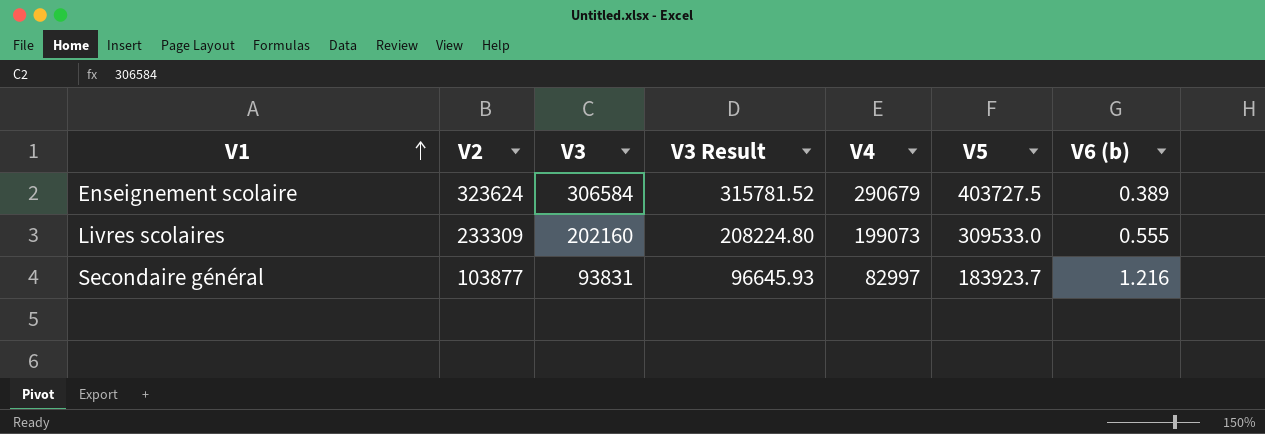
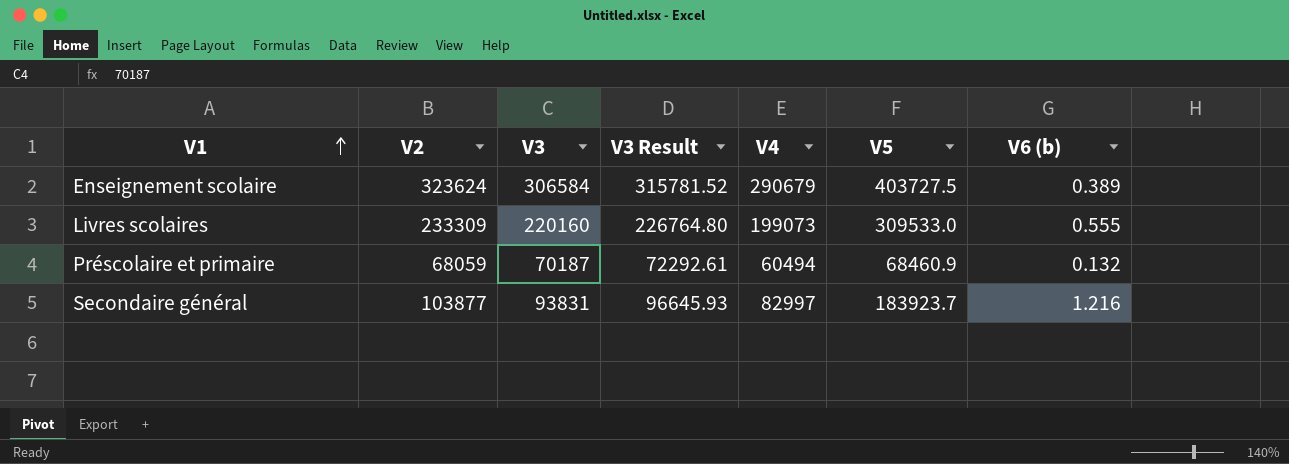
Livres scolaires | V3: 202160 -> 220160
Livres scolaires | V3 Result: 208224.80 -> 226764.80
row Préscolaire et primaire: none -> 68059 | 70187 | 72292.61 | 60494 | 68460.9 | 0.132

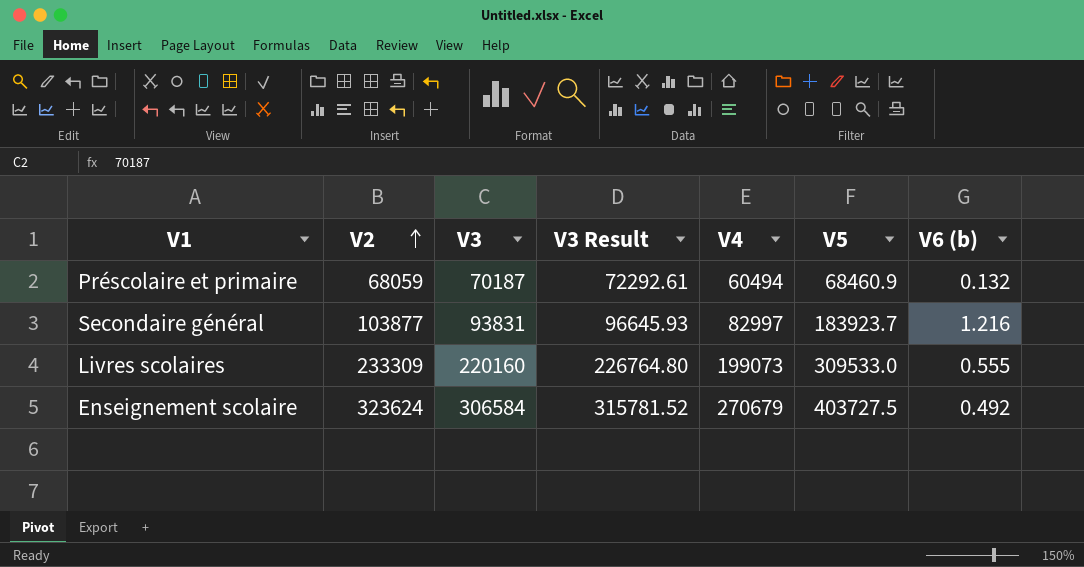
row order: V1 ascending -> V2 ascending
Enseignement scolaire | V4: 290679 -> 270679
Enseignement scolaire | V6 (b): 0.389 -> 0.492

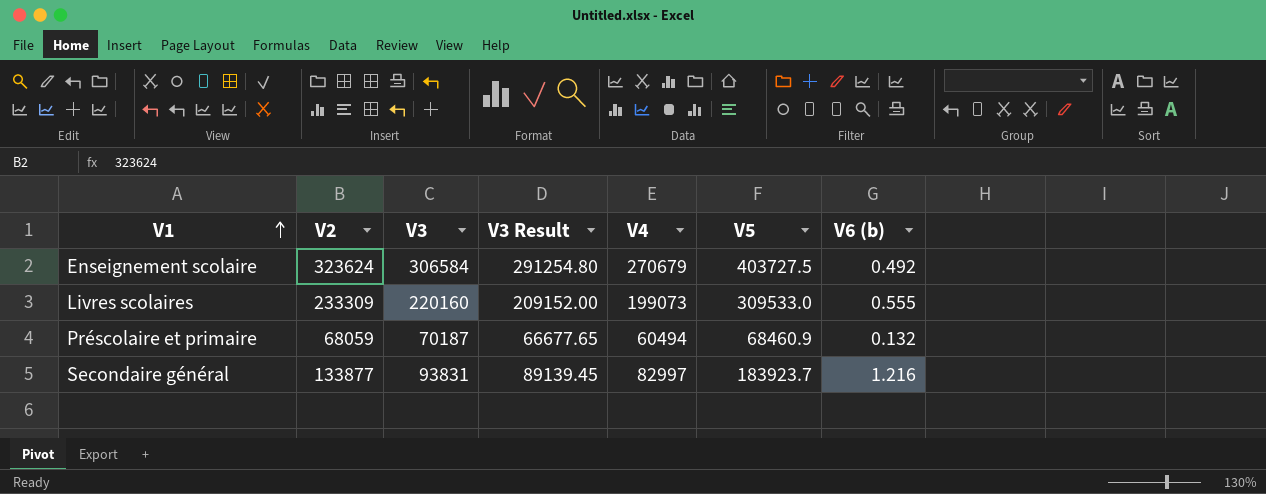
row order: V2 ascending -> V1 ascending
column V3 Result | formula: [V3] * 1.03 -> [V3] * 0.95
Secondaire général | V2: 103877 -> 133877

